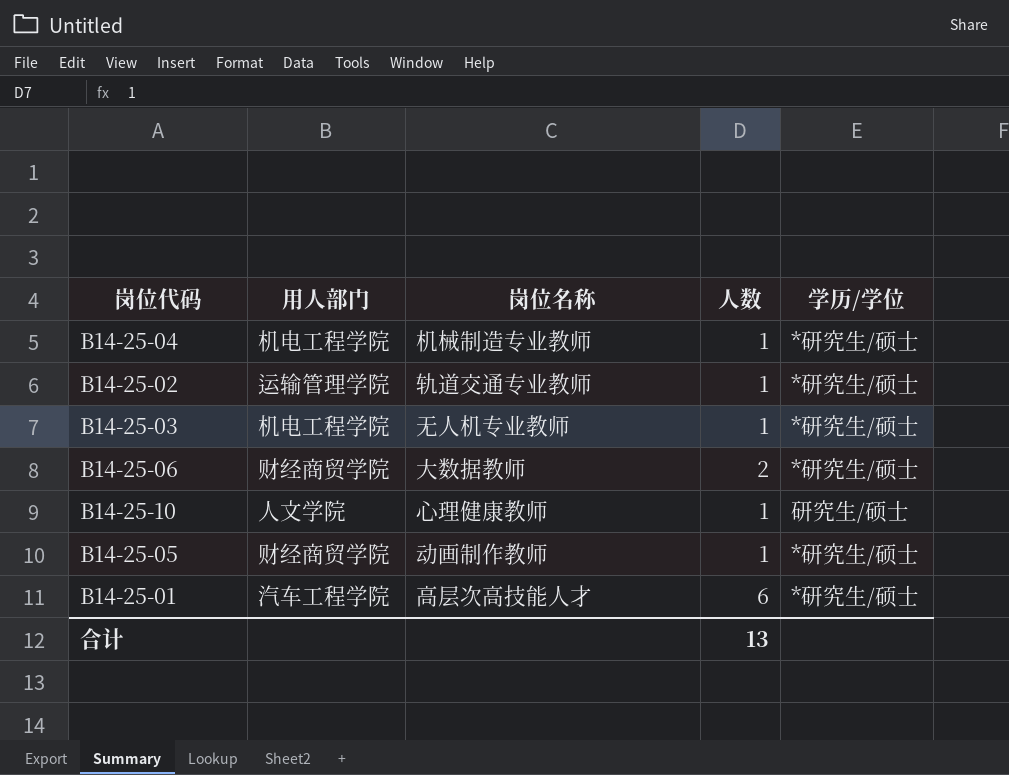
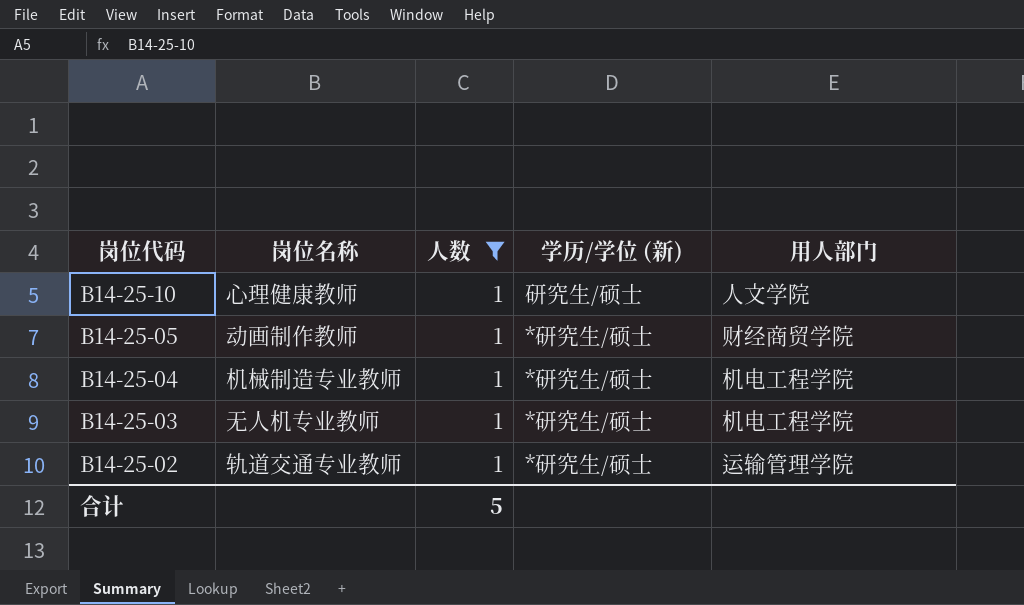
filter: none -> 人数 = 1
row order: none -> 岗位代码 descending
column name: 学历/学位 -> 学历/学位 (新)
column 用人部门 | position: 2 -> 5
合计 | 人数: 13 -> 5

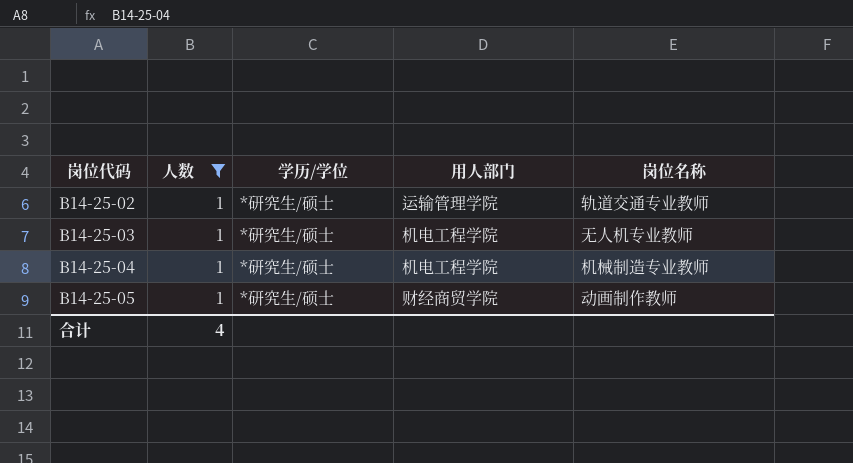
row order: 岗位代码 descending -> 岗位代码 ascending
column name: 学历/学位 (新) -> 学历/学位
column 岗位名称 | position: 2 -> 5
row B14-25-10: 心理健康教师 | 1 | 研究生/硕士 | 人文学院 -> none
合计 | 人数: 5 -> 4

